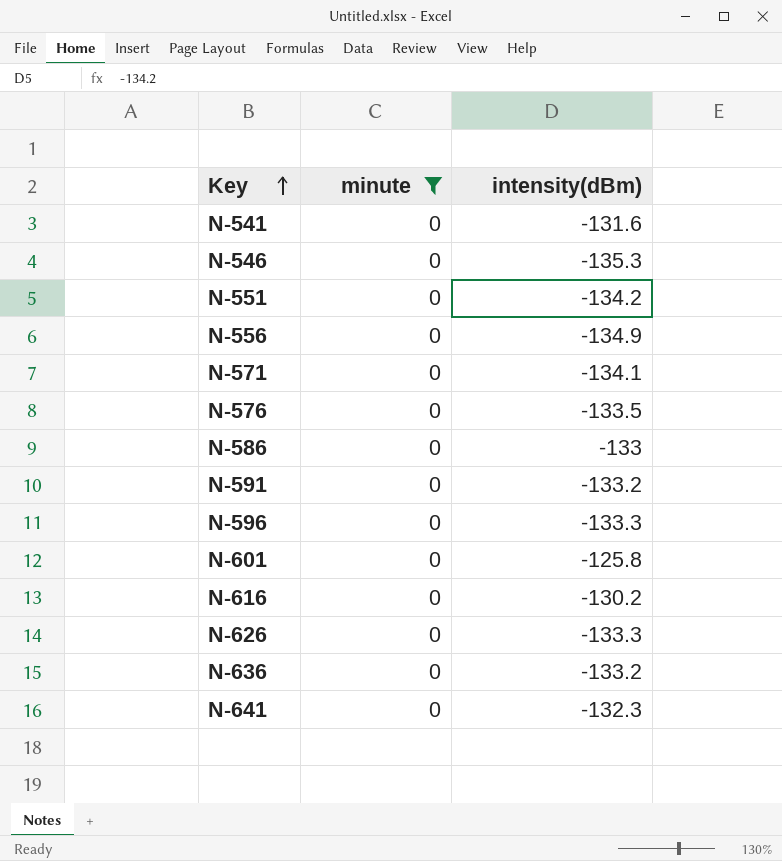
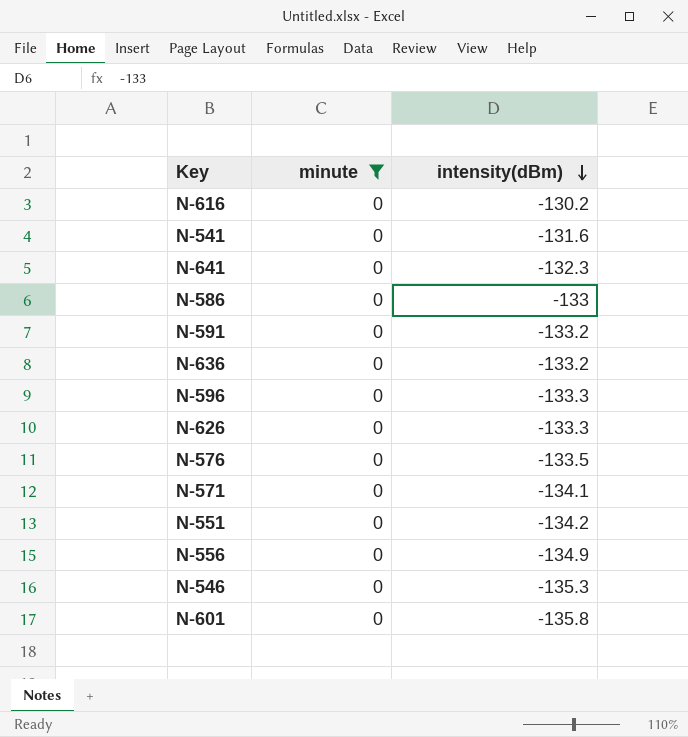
row order: Key ascending -> intensity(dBm) descending
N-601 | intensity(dBm): -125.8 -> -135.8

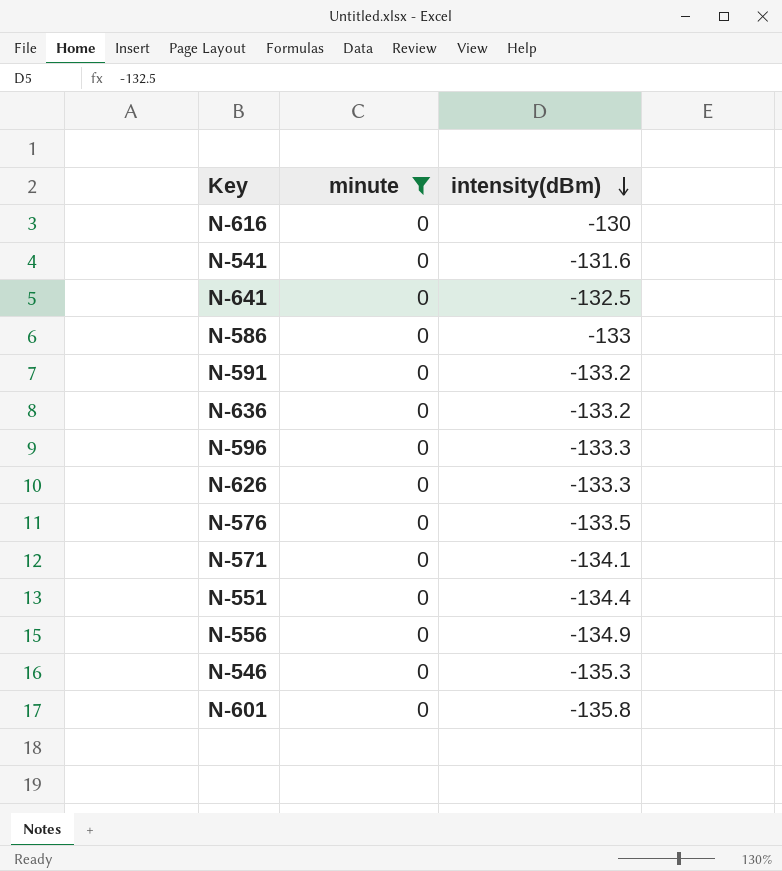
N-616 | intensity(dBm): -130.2 -> -130
N-641 | intensity(dBm): -132.3 -> -132.5
N-551 | intensity(dBm): -134.2 -> -134.4

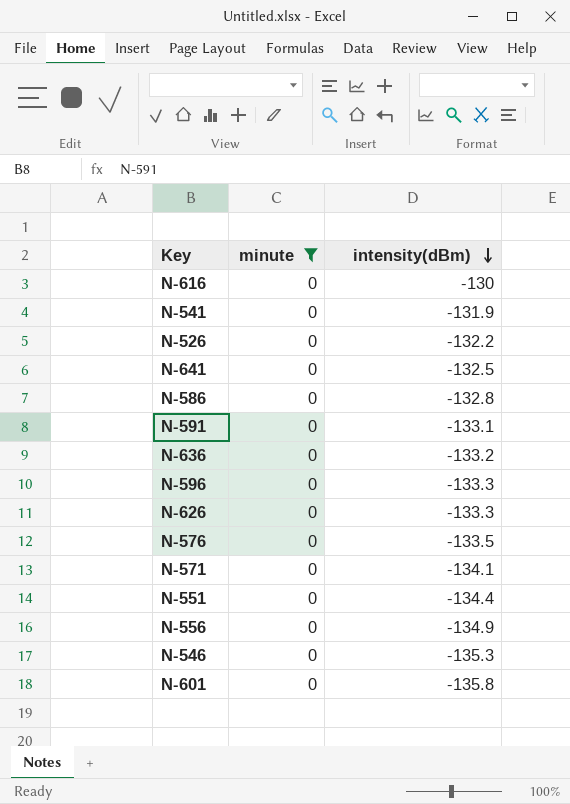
N-541 | intensity(dBm): -131.6 -> -131.9
row N-526: none -> 0 | -132.2
N-586 | intensity(dBm): -133 -> -132.8
N-591 | intensity(dBm): -133.2 -> -133.1

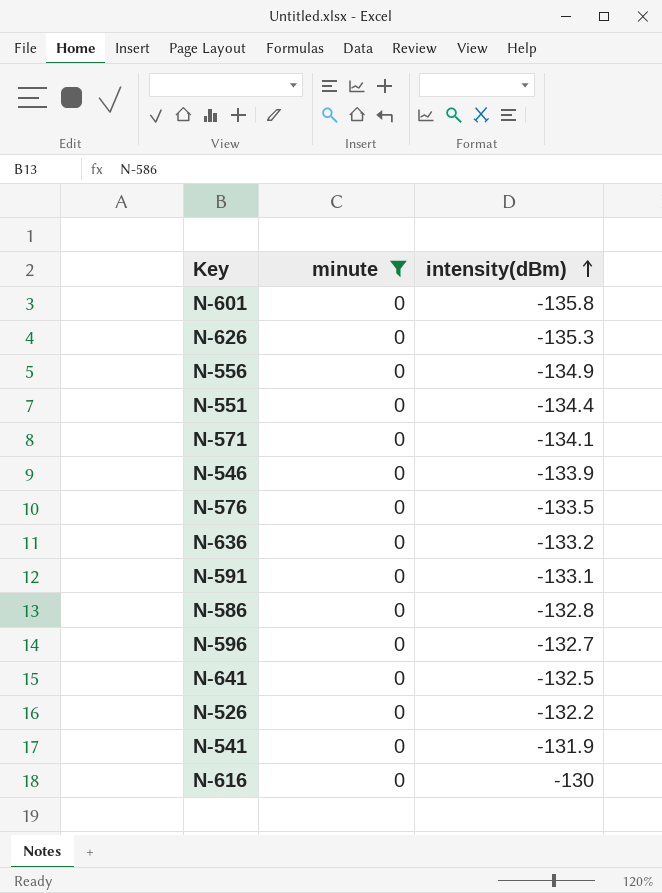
row order: intensity(dBm) descending -> intensity(dBm) ascending
N-626 | intensity(dBm): -133.3 -> -135.3
N-546 | intensity(dBm): -135.3 -> -133.9
N-596 | intensity(dBm): -133.3 -> -132.7

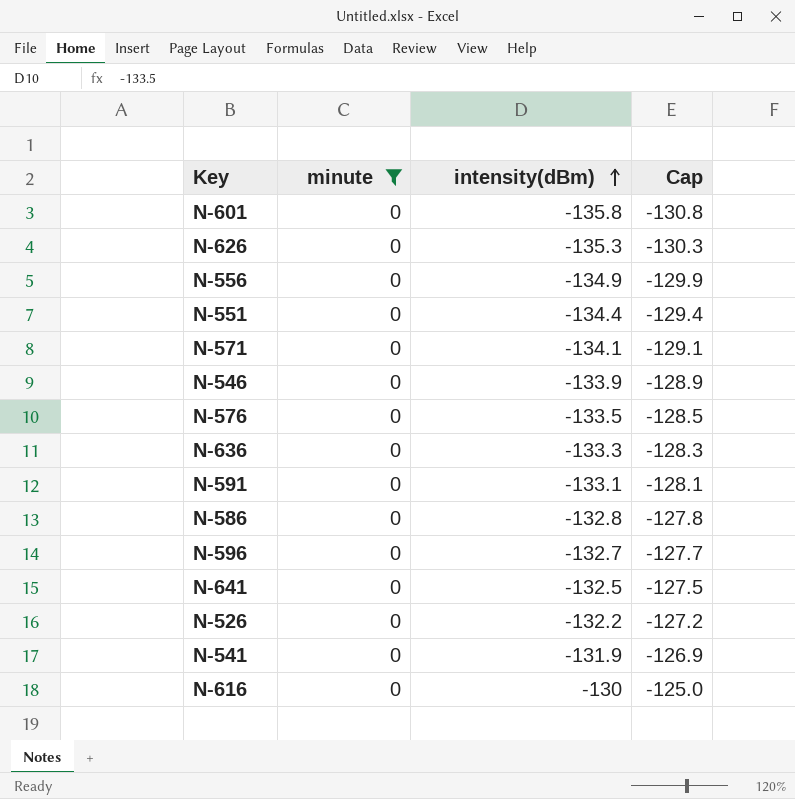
column Cap | formula: none -> [intensity(dBm)] + 5
N-636 | intensity(dBm): -133.2 -> -133.3

